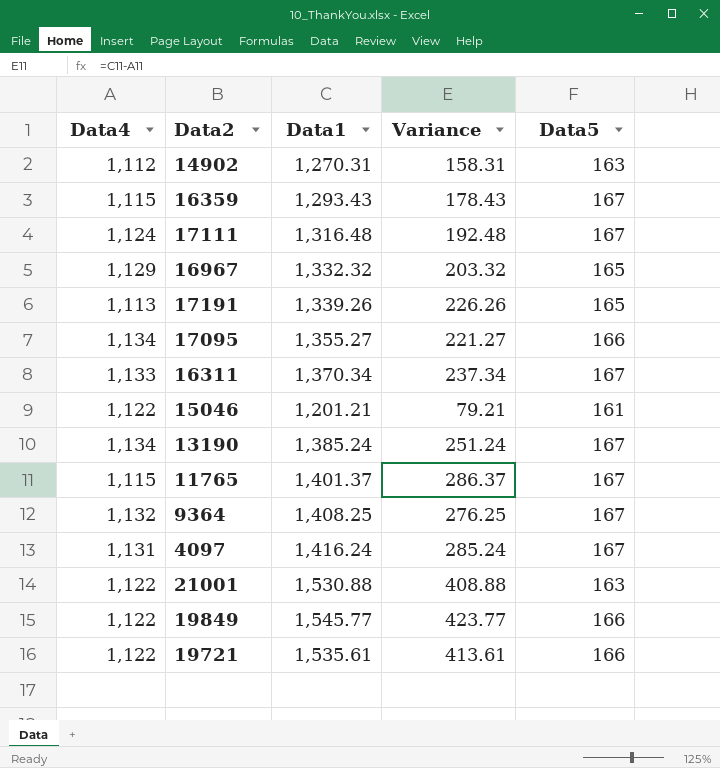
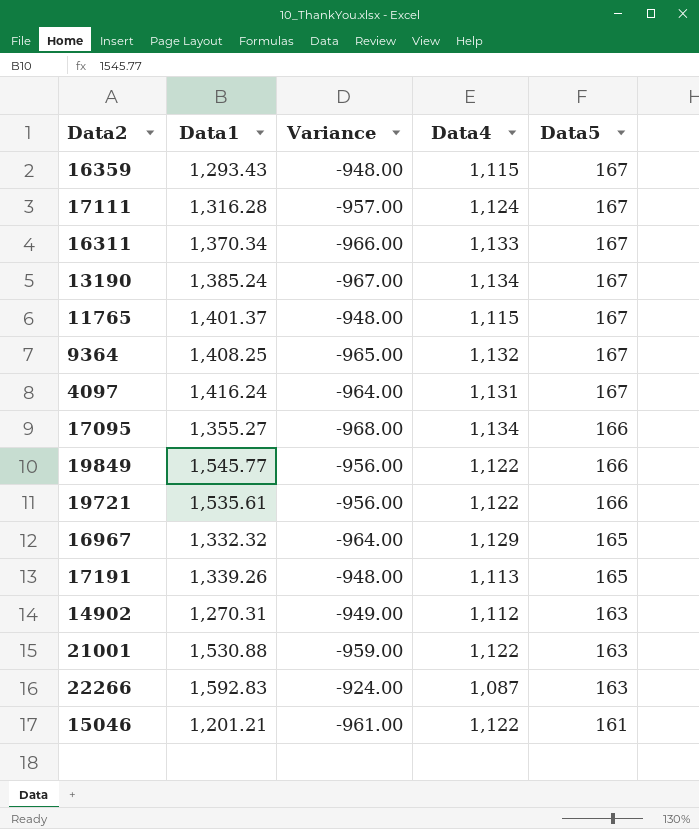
row order: none -> Data5 descending
column Variance | formula: [Data1] - [Data4] -> [Data5] - [Data4]
column Data4 | position: 1 -> 4
17111 | Data1: 1,316.48 -> 1,316.28
row 22266: none -> 1,592.83 | -924.00 | 1,087 | 163

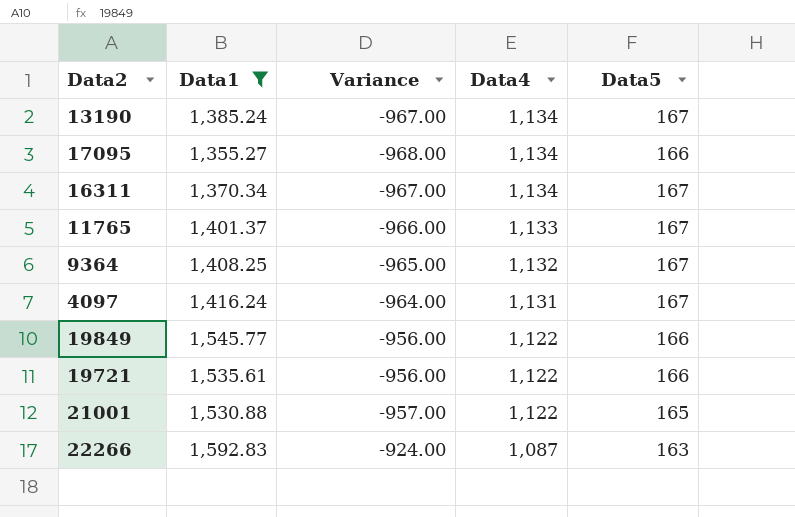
filter: none -> Data1 >= 1,355.27
row order: Data5 descending -> Data4 descending
16311 | Variance: -966.00 -> -967.00
16311 | Data4: 1,133 -> 1,134
11765 | Variance: -948.00 -> -966.00
11765 | Data4: 1,115 -> 1,133
21001 | Variance: -959.00 -> -957.00
21001 | Data5: 163 -> 165

